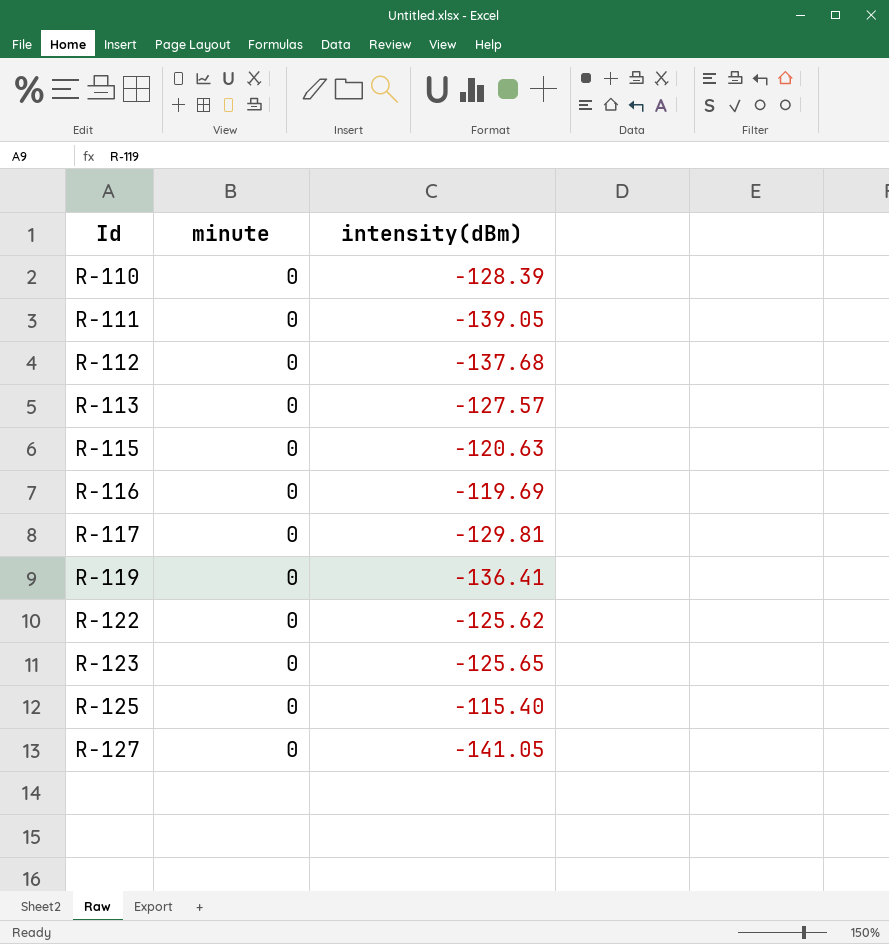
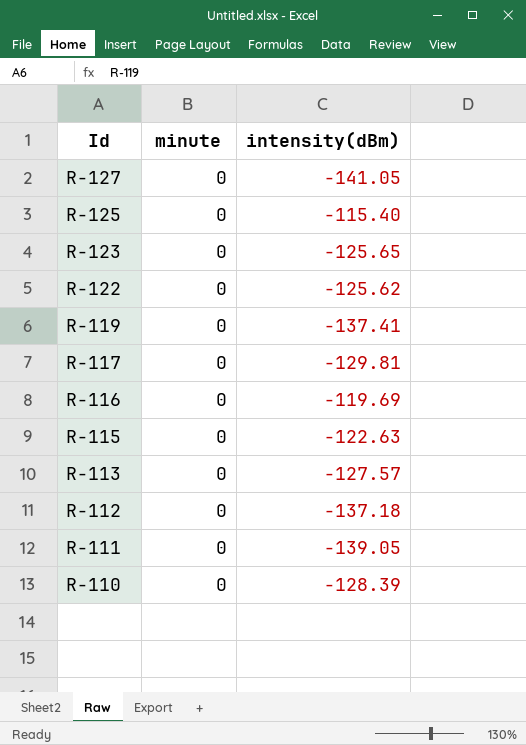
row order: Id ascending -> Id descending
R-119 | intensity(dBm): -136.41 -> -137.41
R-115 | intensity(dBm): -120.63 -> -122.63
R-112 | intensity(dBm): -137.68 -> -137.18

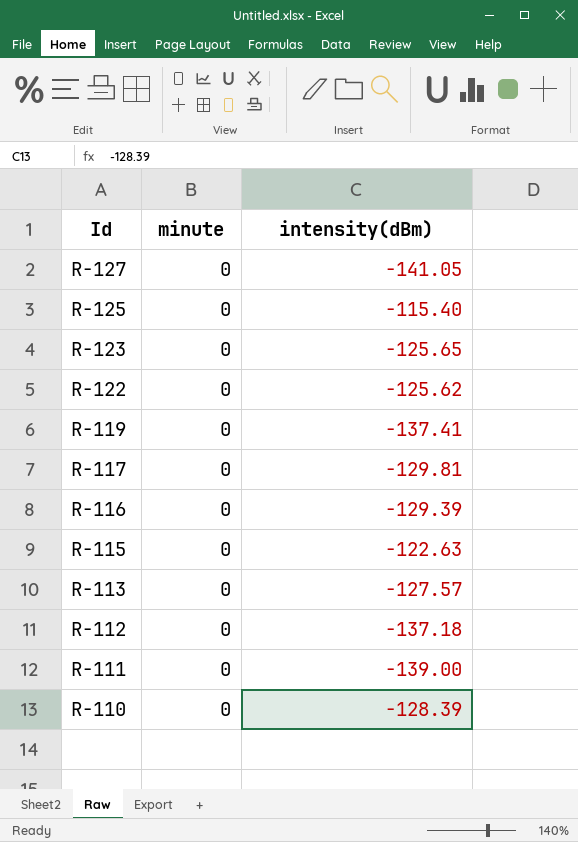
R-116 | intensity(dBm): -119.69 -> -129.39
R-111 | intensity(dBm): -139.05 -> -139.00

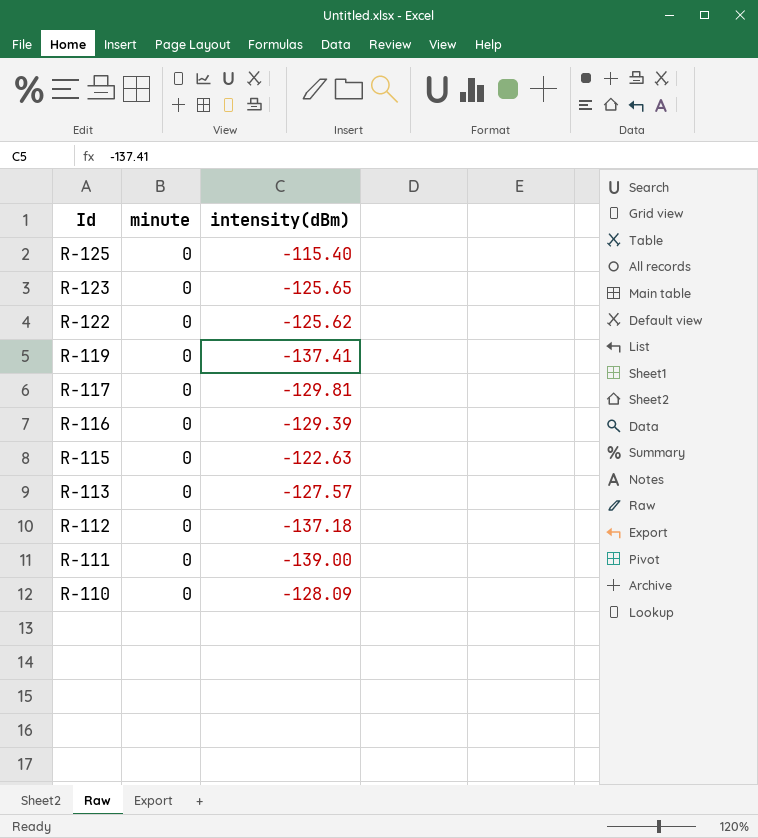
row R-127: 0 | -141.05 -> none
R-110 | intensity(dBm): -128.39 -> -128.09

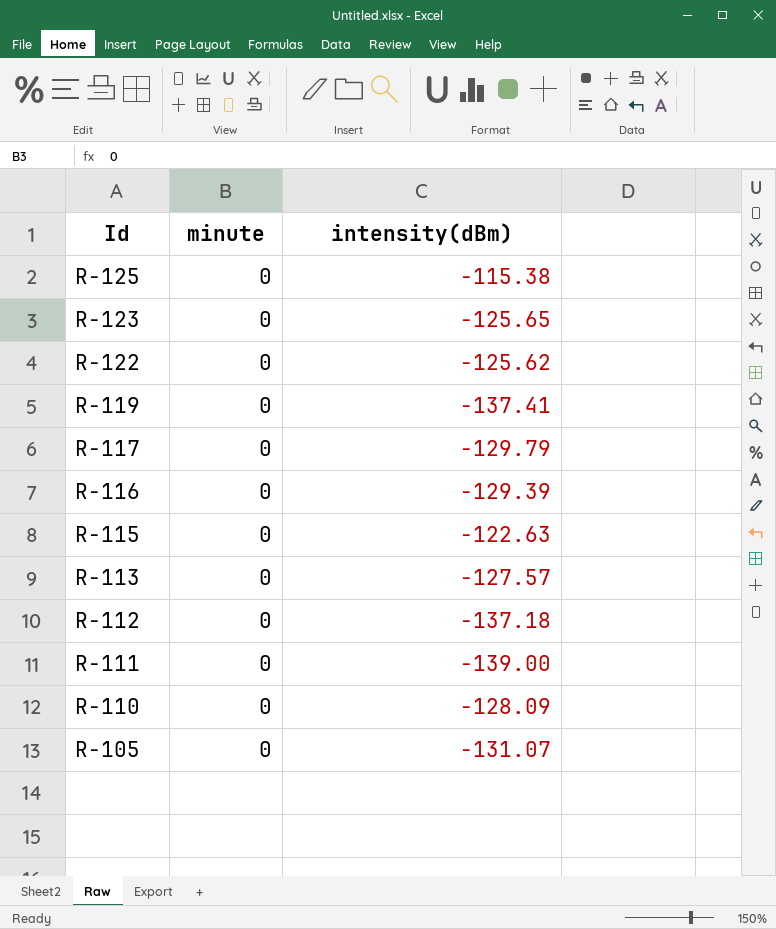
R-125 | intensity(dBm): -115.40 -> -115.38
R-117 | intensity(dBm): -129.81 -> -129.79
row R-105: none -> 0 | -131.07

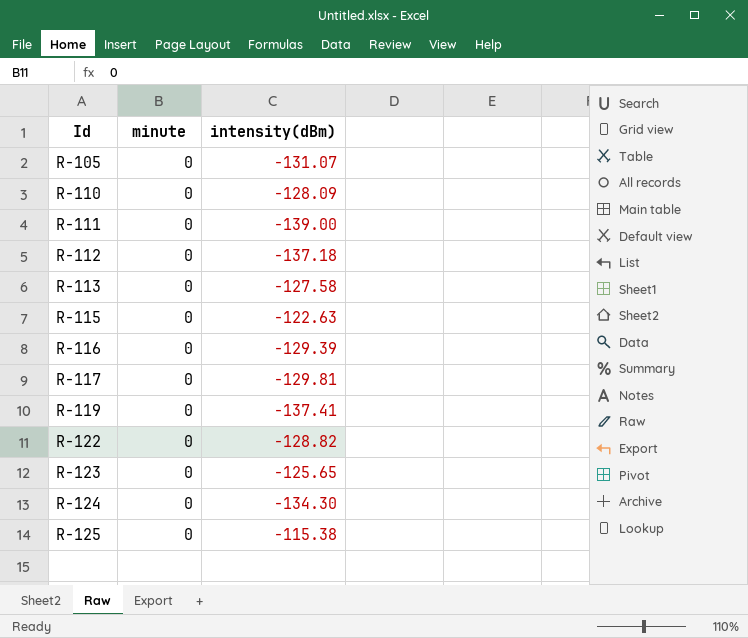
row order: Id descending -> Id ascending
R-113 | intensity(dBm): -127.57 -> -127.58
R-117 | intensity(dBm): -129.79 -> -129.81
R-122 | intensity(dBm): -125.62 -> -128.82
row R-124: none -> 0 | -134.30

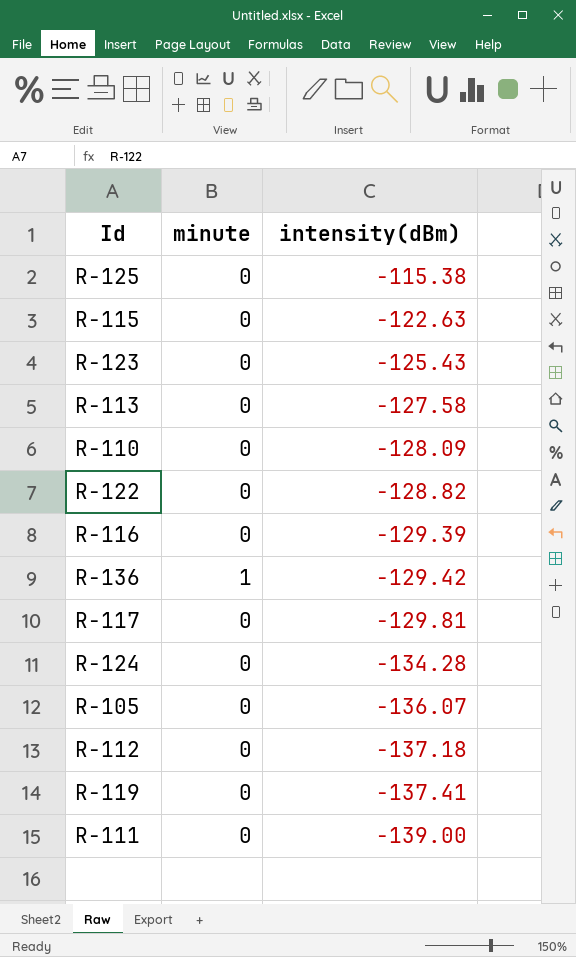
row order: Id ascending -> intensity(dBm) descending
R-123 | intensity(dBm): -125.65 -> -125.43
row R-136: none -> 1 | -129.42
R-124 | intensity(dBm): -134.30 -> -134.28
R-105 | intensity(dBm): -131.07 -> -136.07

